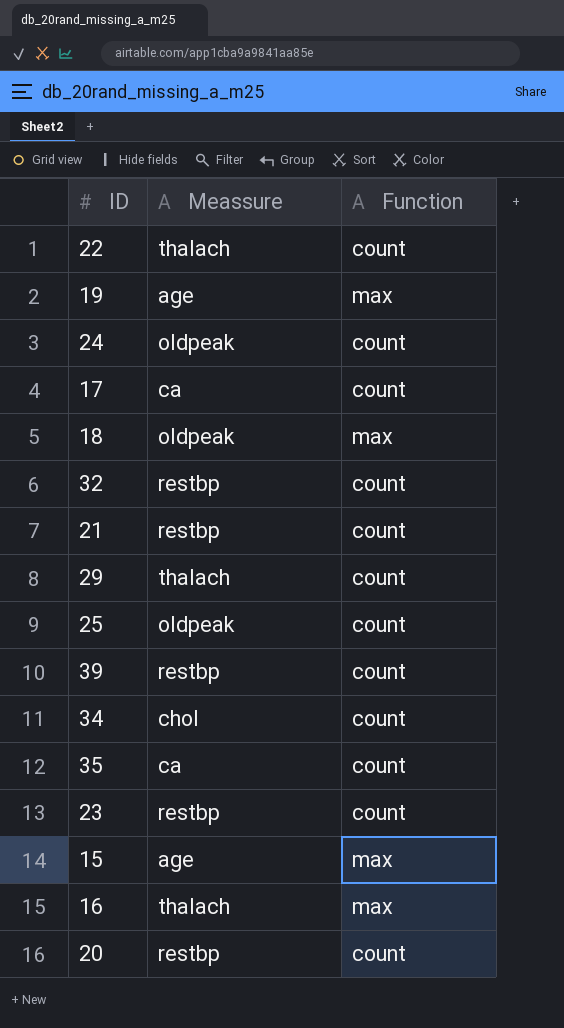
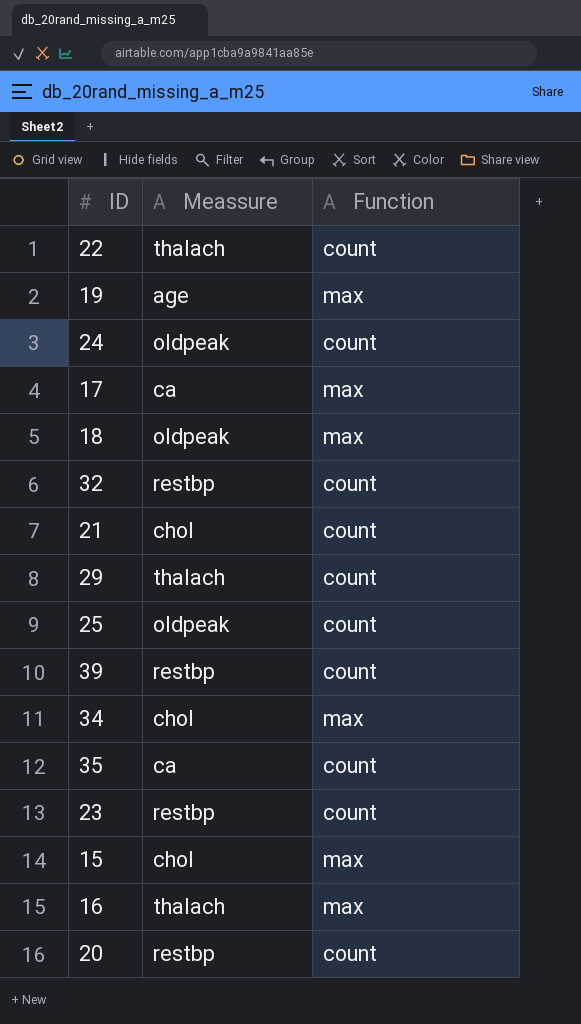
17 | Function: count -> max
21 | Meassure: restbp -> chol
34 | Function: count -> max
15 | Meassure: age -> chol

